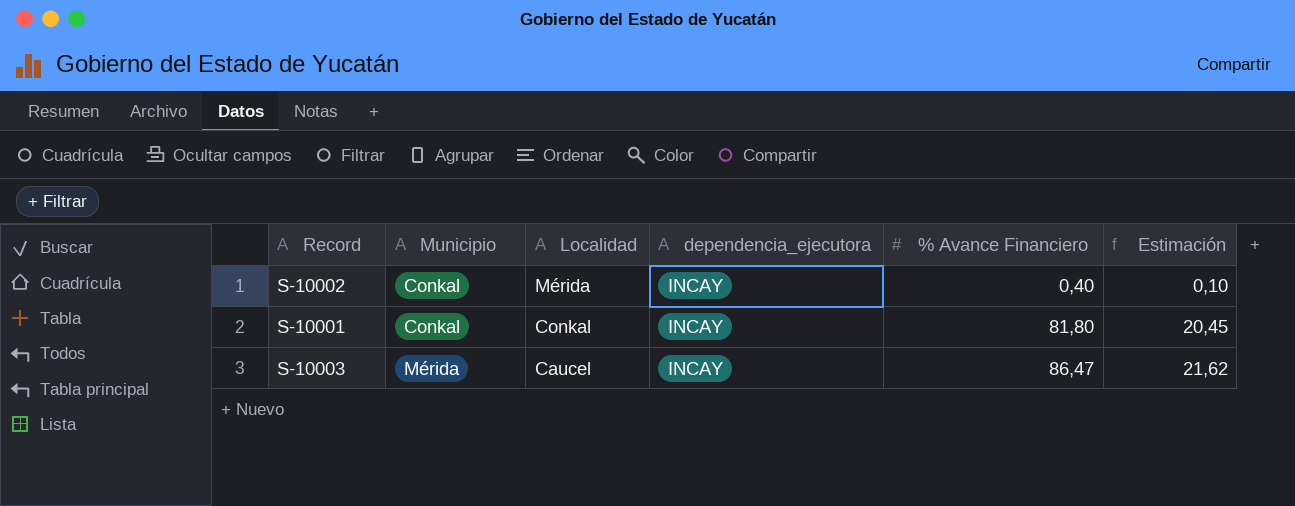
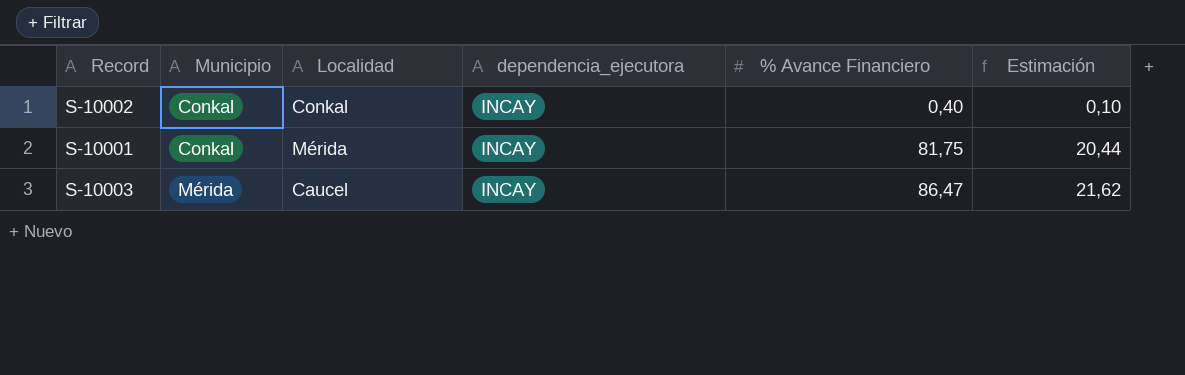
S-10002 | Localidad: Mérida -> Conkal
S-10001 | Localidad: Conkal -> Mérida
S-10001 | % Avance Financiero: 81,80 -> 81,75
S-10001 | Estimación: 20,45 -> 20,44

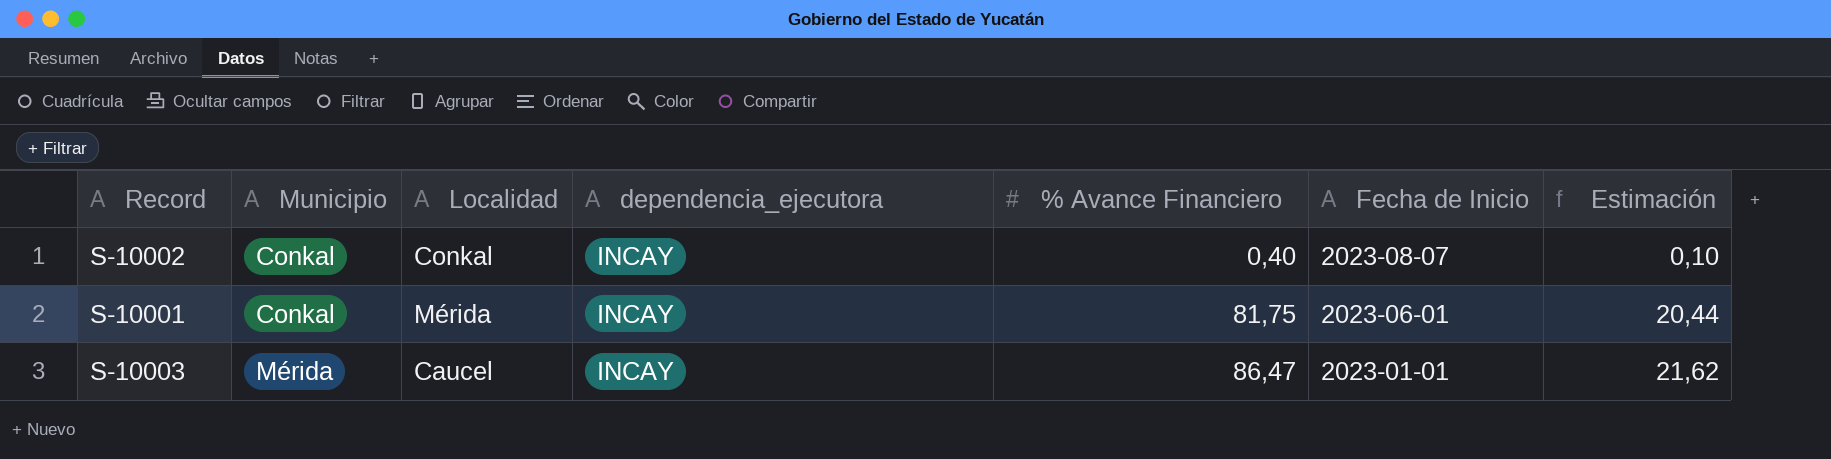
column Fecha de Inicio | position: none -> 6

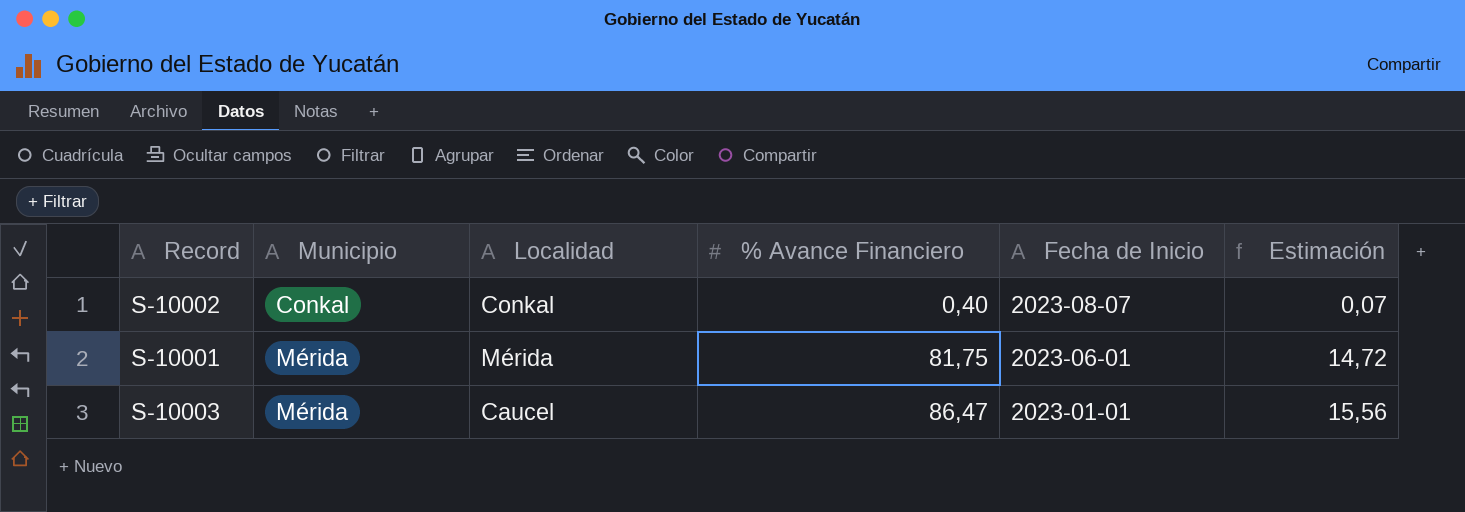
column dependencia_ejecutora | position: 4 -> none
column Estimación | formula: [% Avance Financiero] * 0,25 -> [% Avance Financiero] * 0,18
S-10001 | Municipio: Conkal -> Mérida

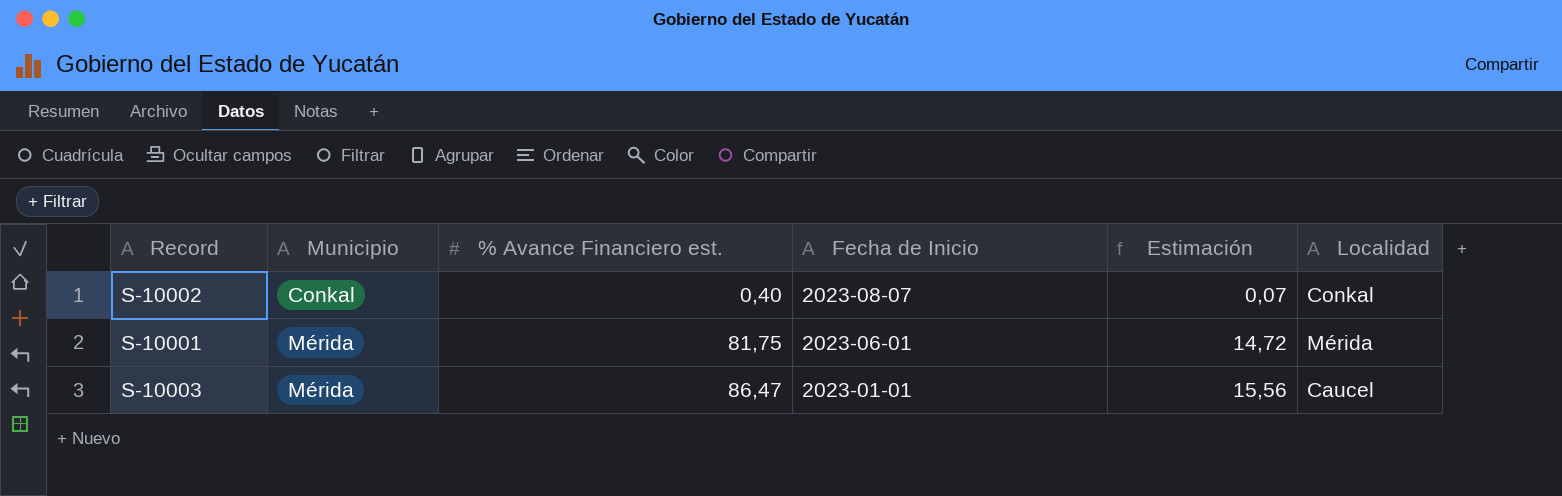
column name: % Avance Financiero -> % Avance Financiero est.
column Localidad | position: 3 -> 6

